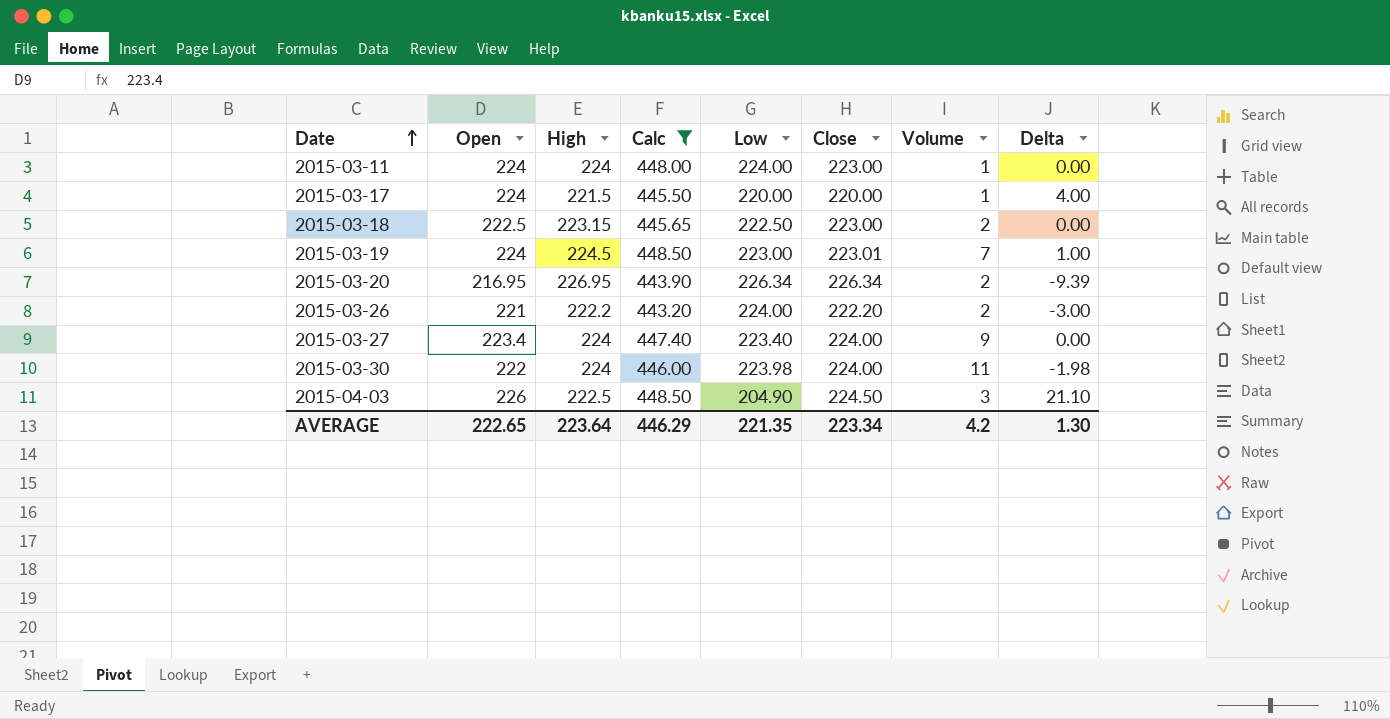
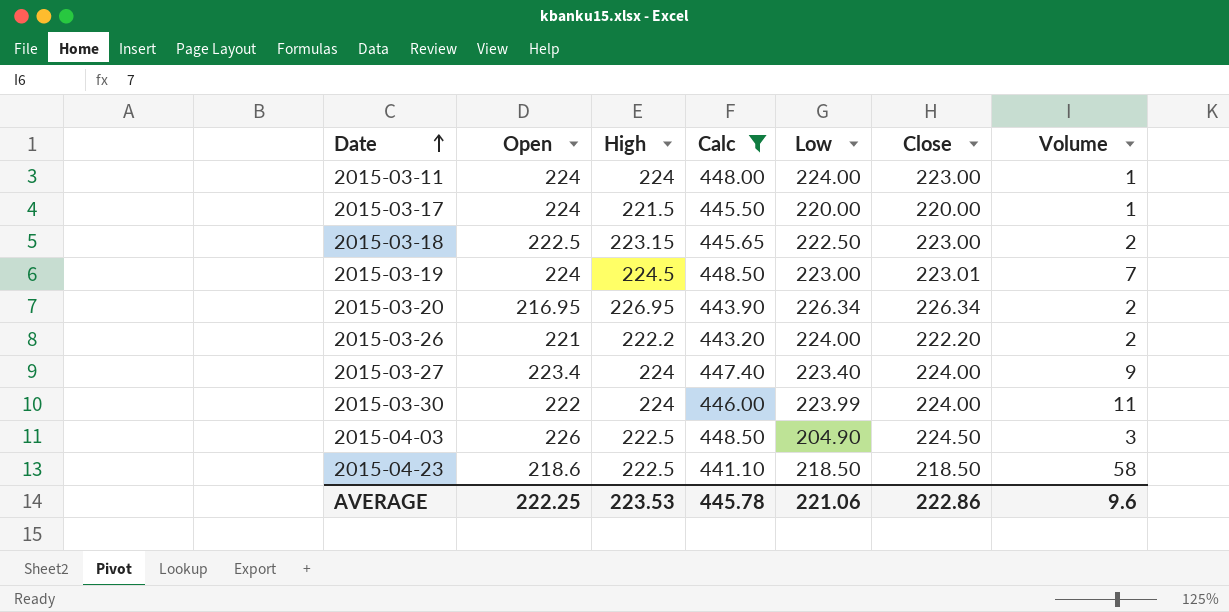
column Delta | formula: [Open] - [Low] -> none
2015-03-30 | Low: 223.98 -> 223.99
row 2015-04-23: none -> 218.6 | 222.5 | 441.10 | 218.50 | 218.50 | 58
AVERAGE | Open: 222.65 -> 222.25
AVERAGE | High: 223.64 -> 223.53
AVERAGE | Calc: 446.29 -> 445.78
AVERAGE | Low: 221.35 -> 221.06
AVERAGE | Close: 223.34 -> 222.86
AVERAGE | Volume: 4.2 -> 9.6

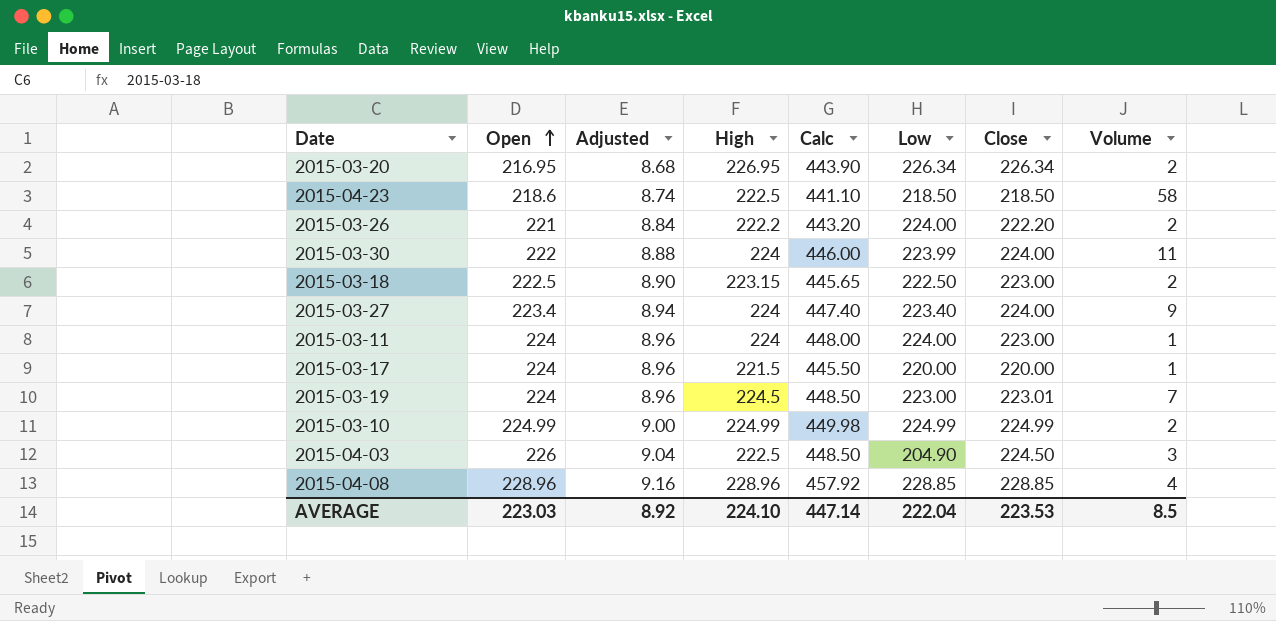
filter: Calc <= 448.50 -> none
row order: Date ascending -> Open ascending
column Adjusted | formula: none -> [Open] * 0.04
AVERAGE | Open: 222.25 -> 223.03
AVERAGE | High: 223.53 -> 224.10
AVERAGE | Calc: 445.78 -> 447.14
AVERAGE | Low: 221.06 -> 222.04
AVERAGE | Close: 222.86 -> 223.53
AVERAGE | Volume: 9.6 -> 8.5

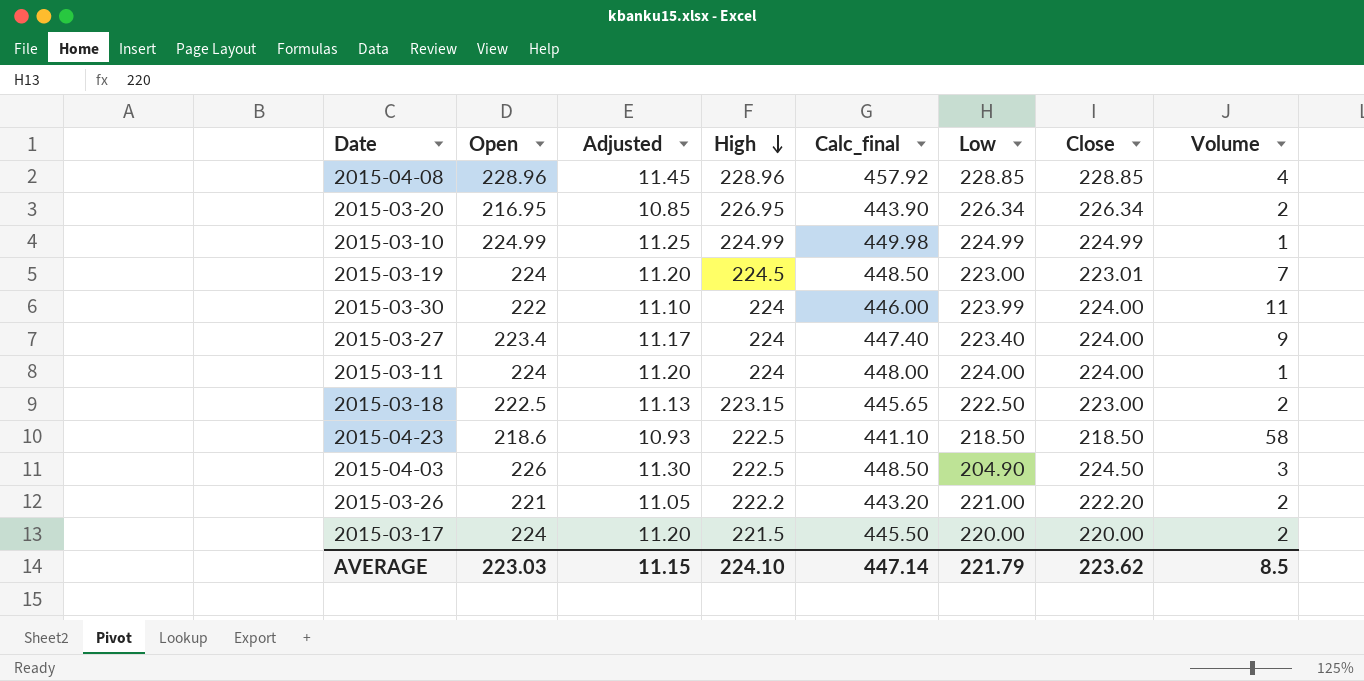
row order: Open ascending -> High descending
column Adjusted | formula: [Open] * 0.04 -> [Open] * 0.05
column name: Calc -> Calc_final
2015-03-10 | Volume: 2 -> 1
2015-03-11 | Close: 223.00 -> 224.00
2015-03-26 | Low: 224.00 -> 221.00
2015-03-17 | Volume: 1 -> 2
AVERAGE | Adjusted: 8.92 -> 11.15
AVERAGE | Low: 222.04 -> 221.79
AVERAGE | Close: 223.53 -> 223.62

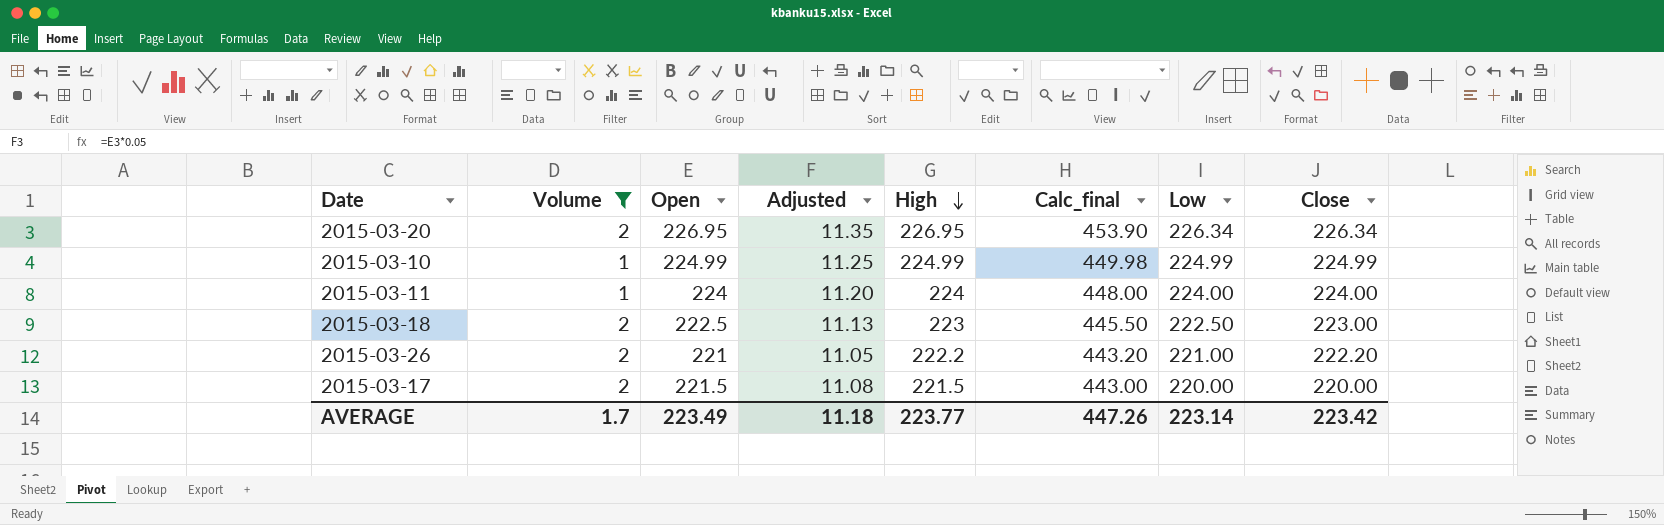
filter: none -> Volume <= 2
column Volume | position: 8 -> 2
2015-03-20 | Open: 216.95 -> 226.95
2015-03-20 | Adjusted: 10.85 -> 11.35
2015-03-20 | Calc_final: 443.90 -> 453.90
2015-03-18 | High: 223.15 -> 223
2015-03-18 | Calc_final: 445.65 -> 445.50
2015-03-17 | Open: 224 -> 221.5
2015-03-17 | Adjusted: 11.20 -> 11.08
2015-03-17 | Calc_final: 445.50 -> 443.00
AVERAGE | Volume: 8.5 -> 1.7
AVERAGE | Open: 223.03 -> 223.49
AVERAGE | Adjusted: 11.15 -> 11.18
AVERAGE | High: 224.10 -> 223.77
AVERAGE | Calc_final: 447.14 -> 447.26
AVERAGE | Low: 221.79 -> 223.14
AVERAGE | Close: 223.62 -> 223.42

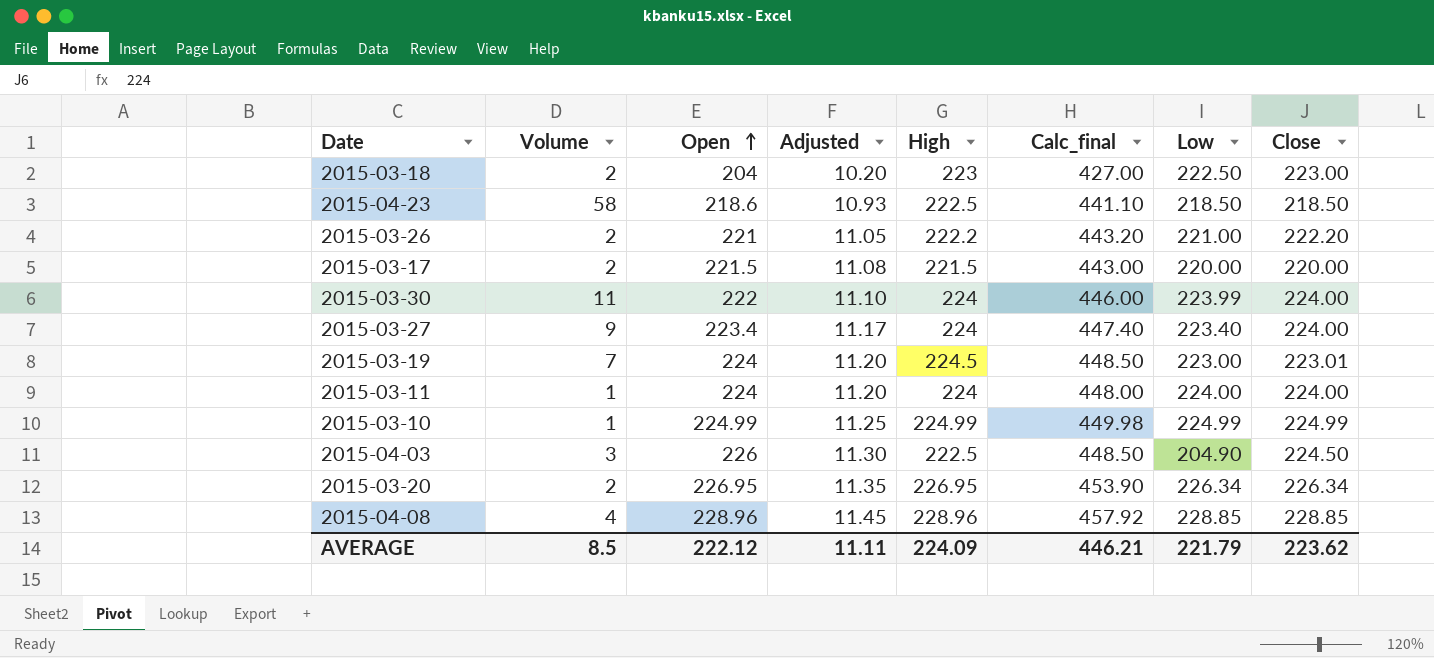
filter: Volume <= 2 -> none
row order: High descending -> Open ascending
2015-03-18 | Open: 222.5 -> 204
2015-03-18 | Adjusted: 11.13 -> 10.20
2015-03-18 | Calc_final: 445.50 -> 427.00
AVERAGE | Volume: 1.7 -> 8.5
AVERAGE | Open: 223.49 -> 222.12
AVERAGE | Adjusted: 11.18 -> 11.11
AVERAGE | High: 223.77 -> 224.09
AVERAGE | Calc_final: 447.26 -> 446.21
AVERAGE | Low: 223.14 -> 221.79
AVERAGE | Close: 223.42 -> 223.62

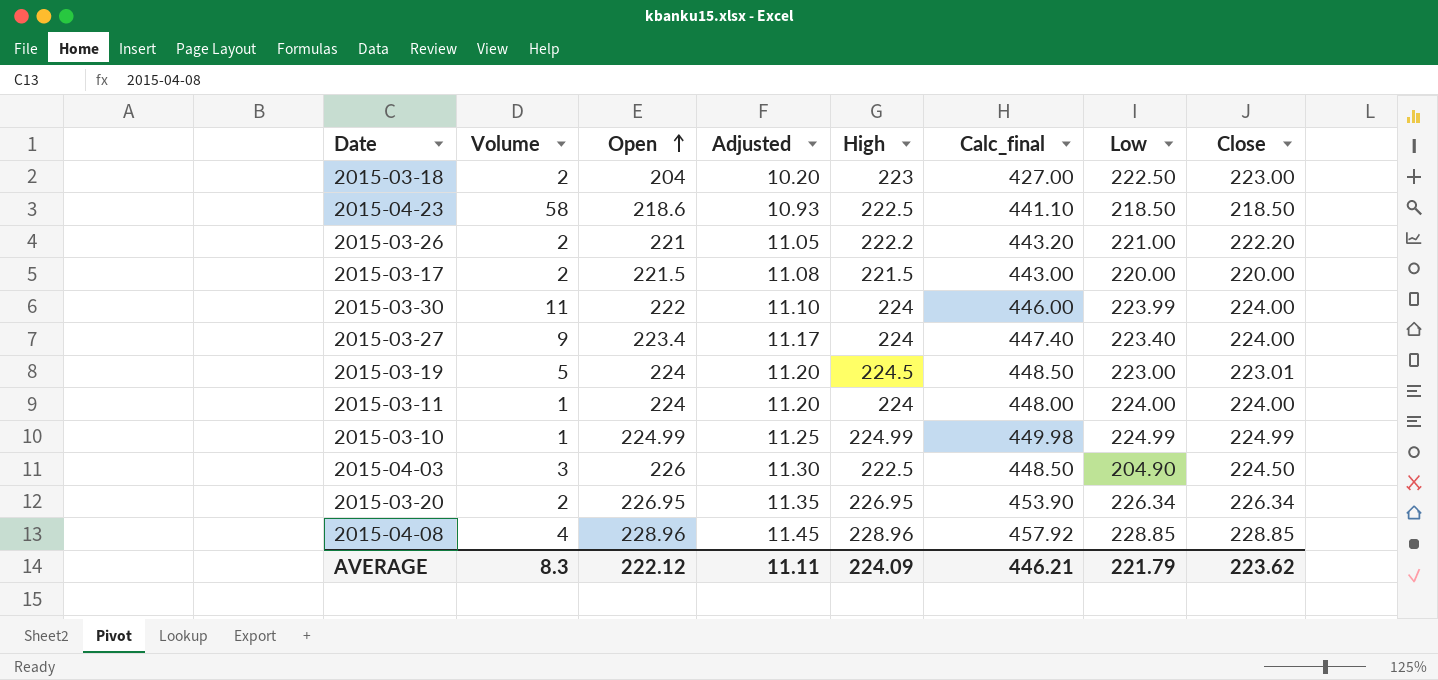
2015-03-19 | Volume: 7 -> 5
AVERAGE | Volume: 8.5 -> 8.3

